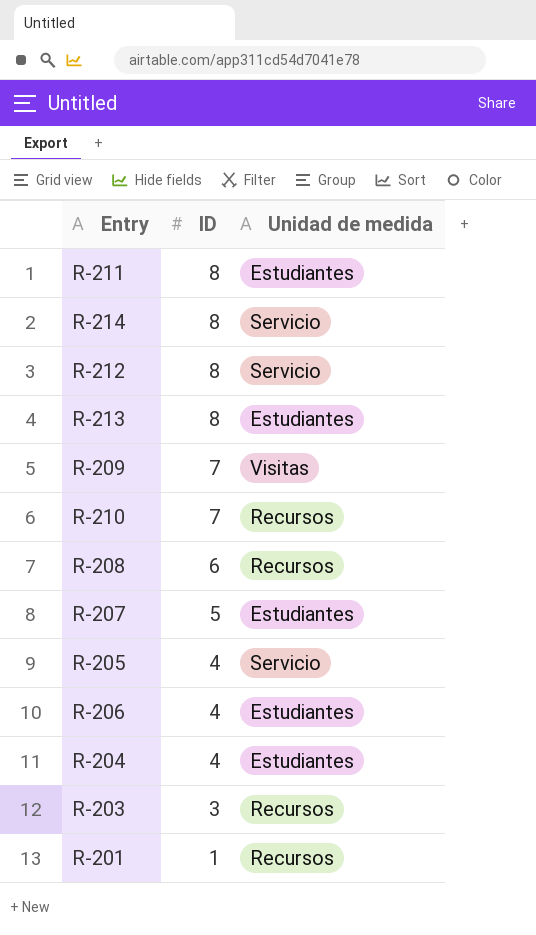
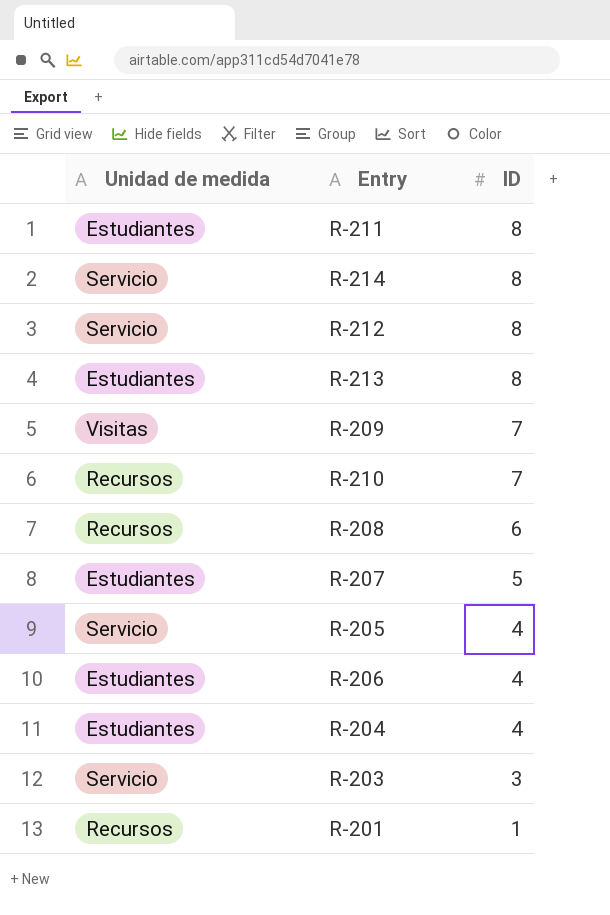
column Unidad de medida | position: 3 -> 1
R-203 | Unidad de medida: Recursos -> Servicio

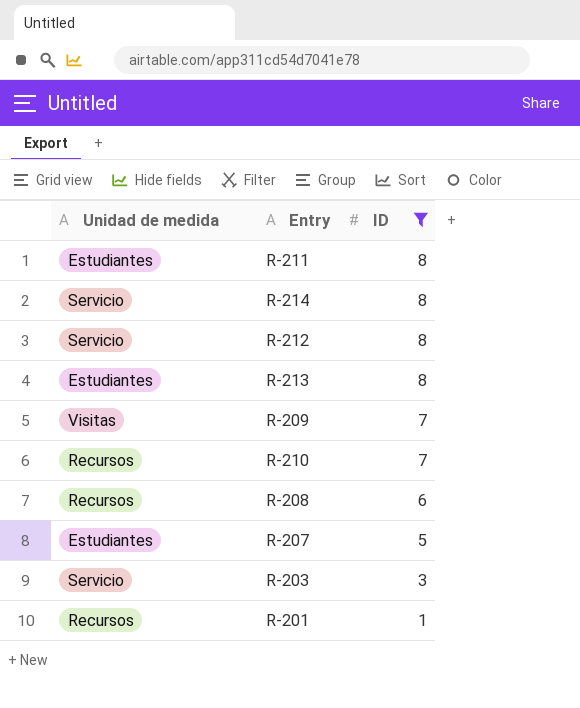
filter: none -> ID != 4

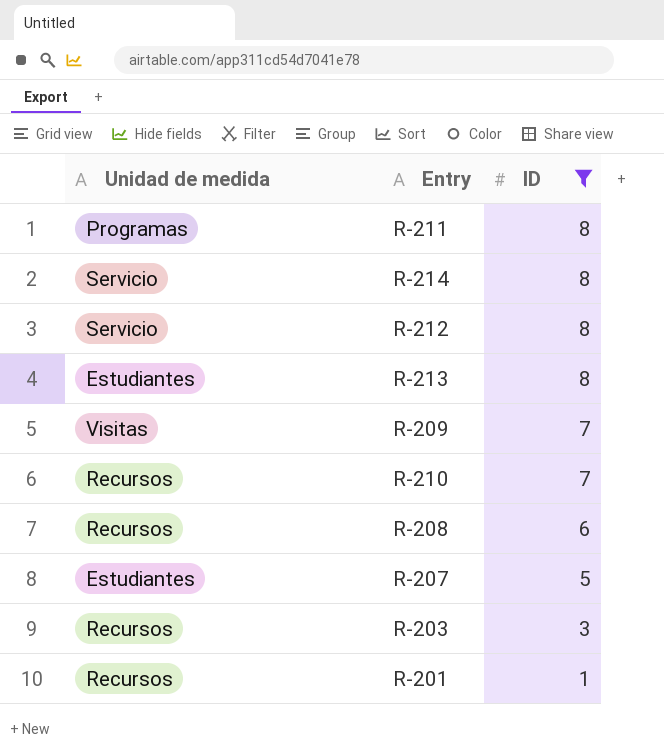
R-211 | Unidad de medida: Estudiantes -> Programas
R-203 | Unidad de medida: Servicio -> Recursos

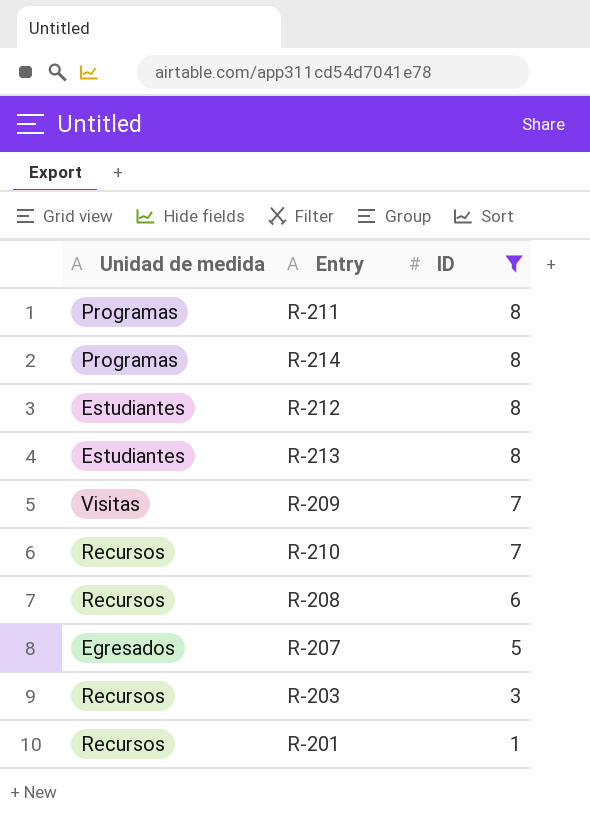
R-214 | Unidad de medida: Servicio -> Programas
R-212 | Unidad de medida: Servicio -> Estudiantes
R-207 | Unidad de medida: Estudiantes -> Egresados

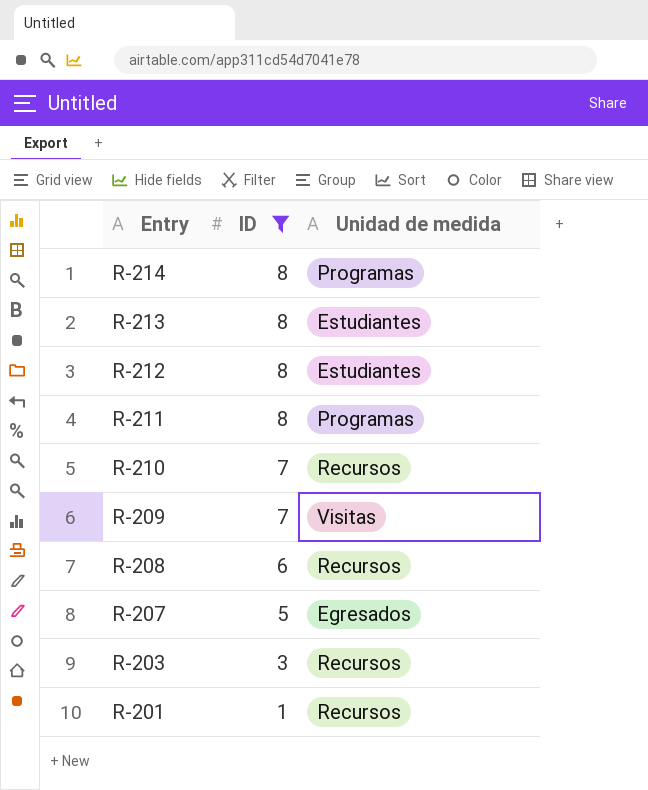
row order: ID descending -> Entry descending
column Unidad de medida | position: 1 -> 3

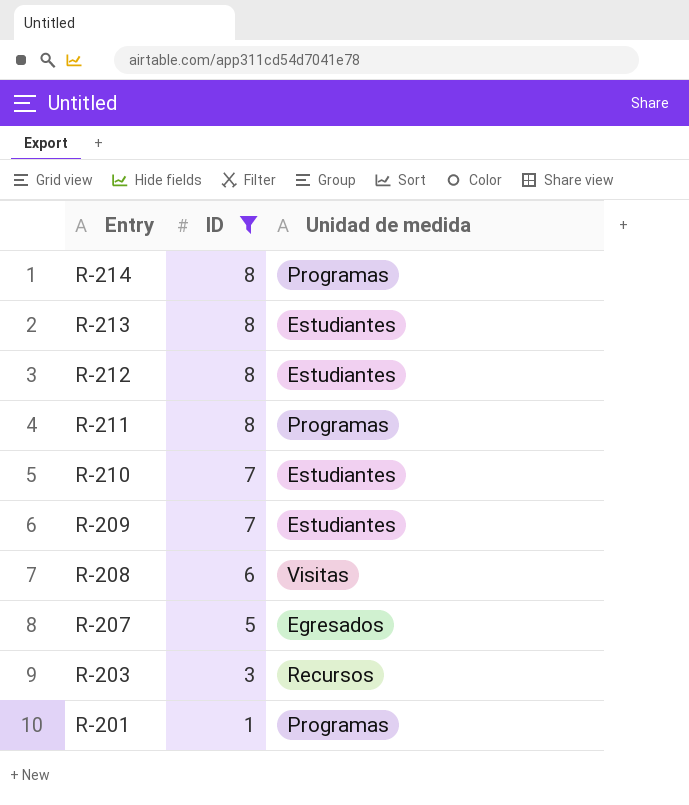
R-210 | Unidad de medida: Recursos -> Estudiantes
R-209 | Unidad de medida: Visitas -> Estudiantes
R-208 | Unidad de medida: Recursos -> Visitas
R-201 | Unidad de medida: Recursos -> Programas

